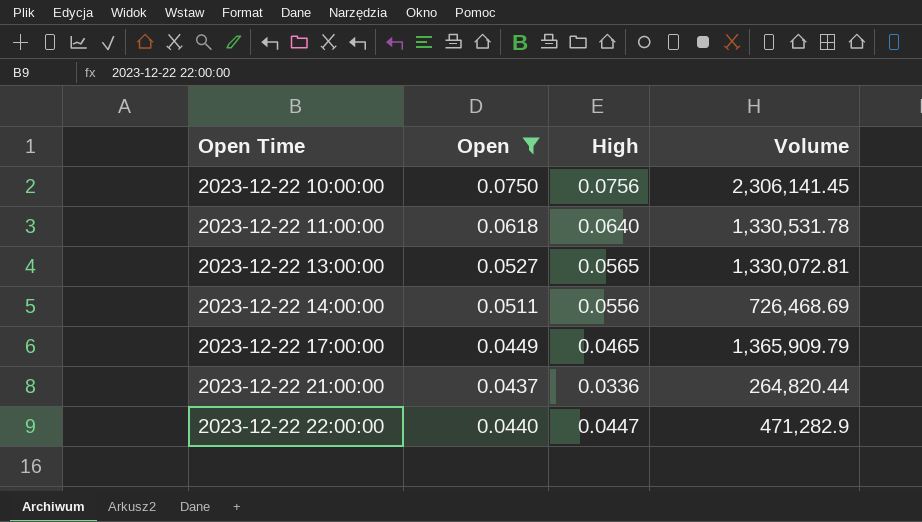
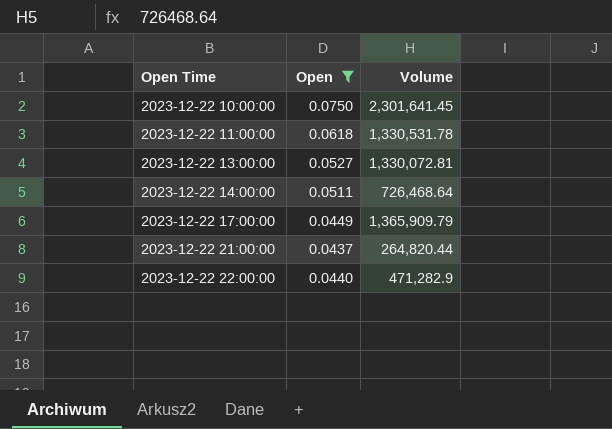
column High | position: 3 -> none
2023-12-22 10:00:00 | Volume: 2,306,141.45 -> 2,301,641.45
2023-12-22 14:00:00 | Volume: 726,468.69 -> 726,468.64

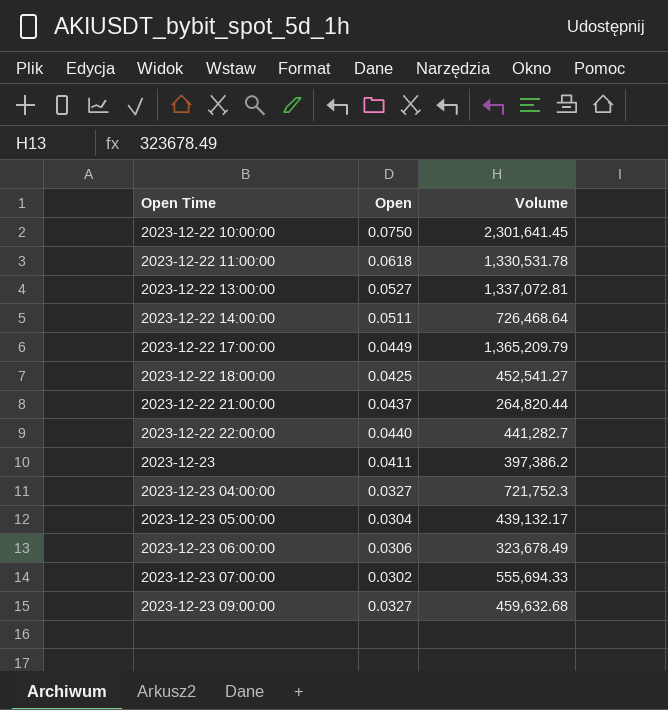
filter: Open >= 0.0437 -> none
2023-12-22 13:00:00 | Volume: 1,330,072.81 -> 1,337,072.81
2023-12-22 17:00:00 | Volume: 1,365,909.79 -> 1,365,209.79
2023-12-22 22:00:00 | Volume: 471,282.9 -> 441,282.7

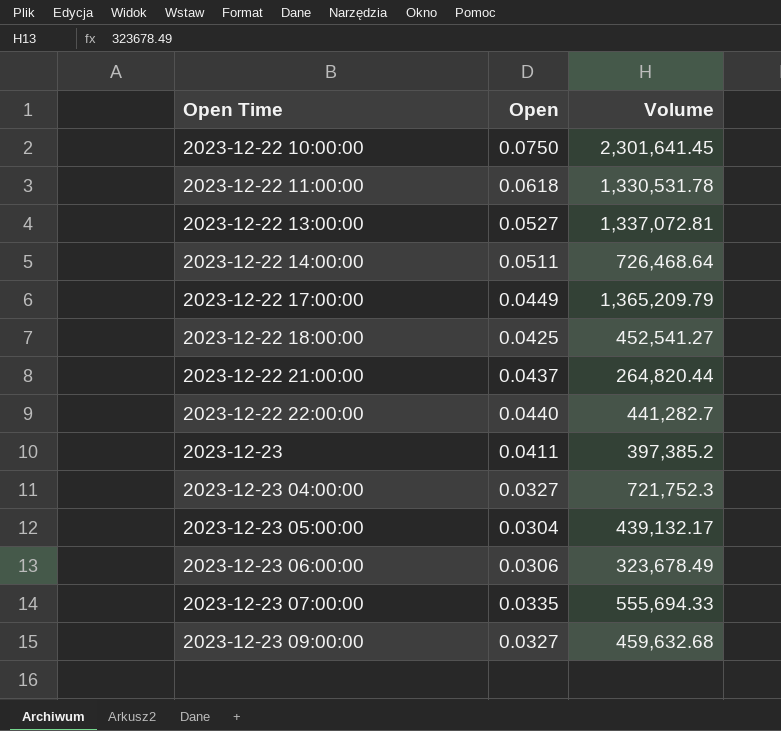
2023-12-23 | Volume: 397,386.2 -> 397,385.2
2023-12-23 07:00:00 | Open: 0.0302 -> 0.0335

